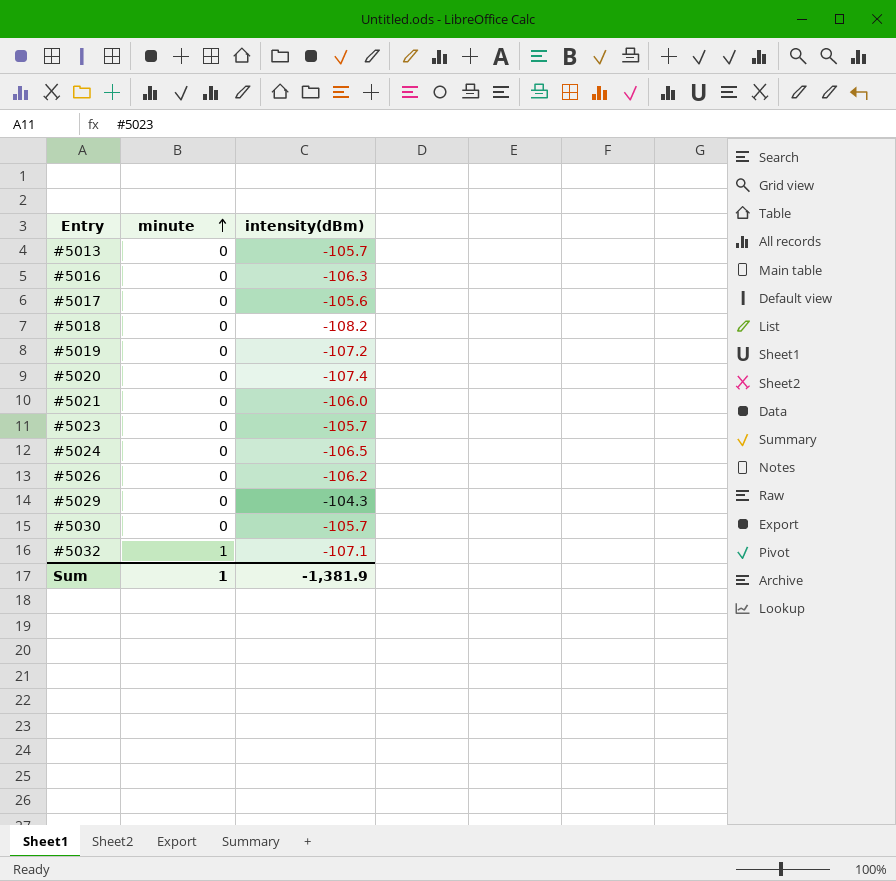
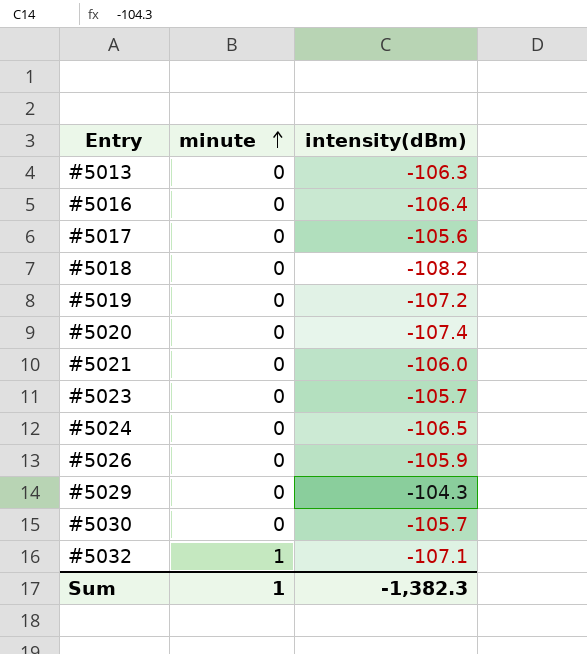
#5013 | intensity(dBm): -105.7 -> -106.3
#5016 | intensity(dBm): -106.3 -> -106.4
#5026 | intensity(dBm): -106.2 -> -105.9
Sum | intensity(dBm): -1,381.9 -> -1,382.3

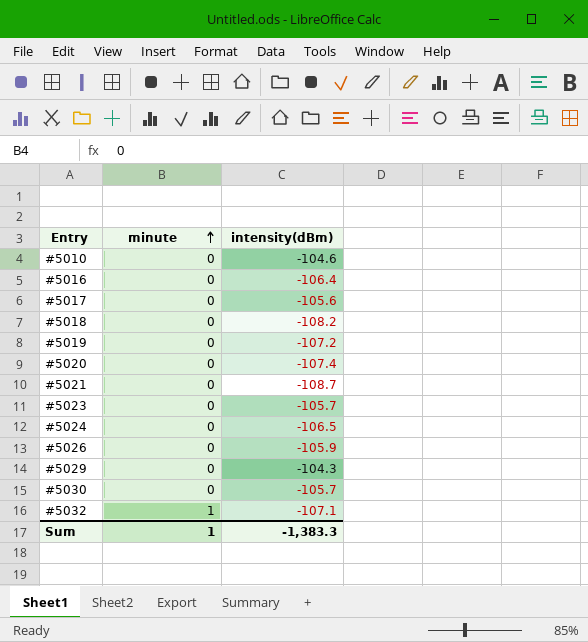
row #5013: 0 | -106.3 -> none
row #5010: none -> 0 | -104.6
#5021 | intensity(dBm): -106.0 -> -108.7
Sum | intensity(dBm): -1,382.3 -> -1,383.3

